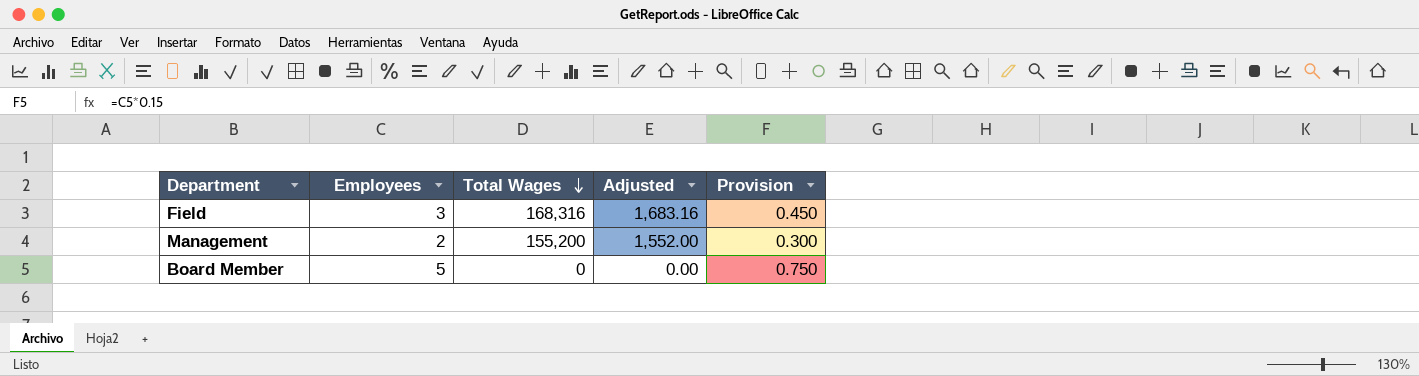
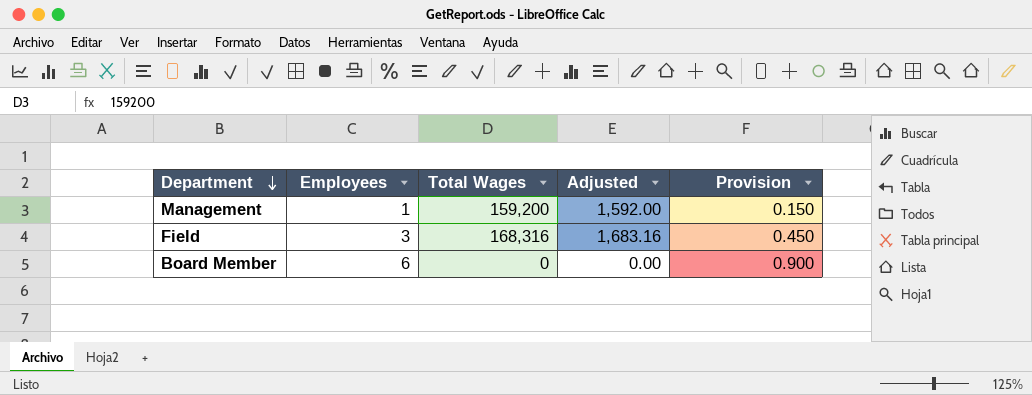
row order: Total Wages descending -> Department descending
Management | Employees: 2 -> 1
Management | Total Wages: 155,200 -> 159,200
Management | Adjusted: 1,552.00 -> 1,592.00
Management | Provision: 0.300 -> 0.150
Board Member | Employees: 5 -> 6
Board Member | Provision: 0.750 -> 0.900

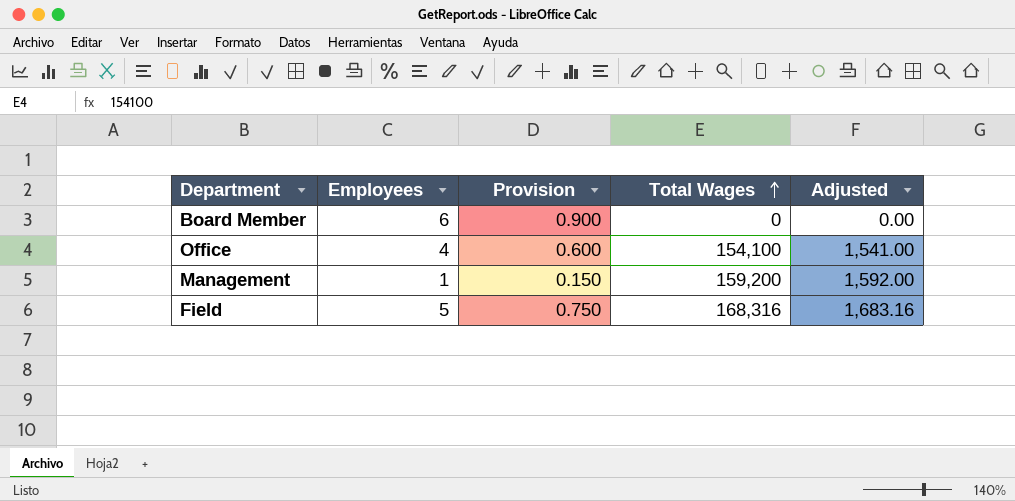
row order: Department descending -> Total Wages ascending
column Provision | position: 5 -> 3
row Office: none -> 4 | 0.600 | 154,100 | 1,541.00
Field | Employees: 3 -> 5
Field | Provision: 0.450 -> 0.750

